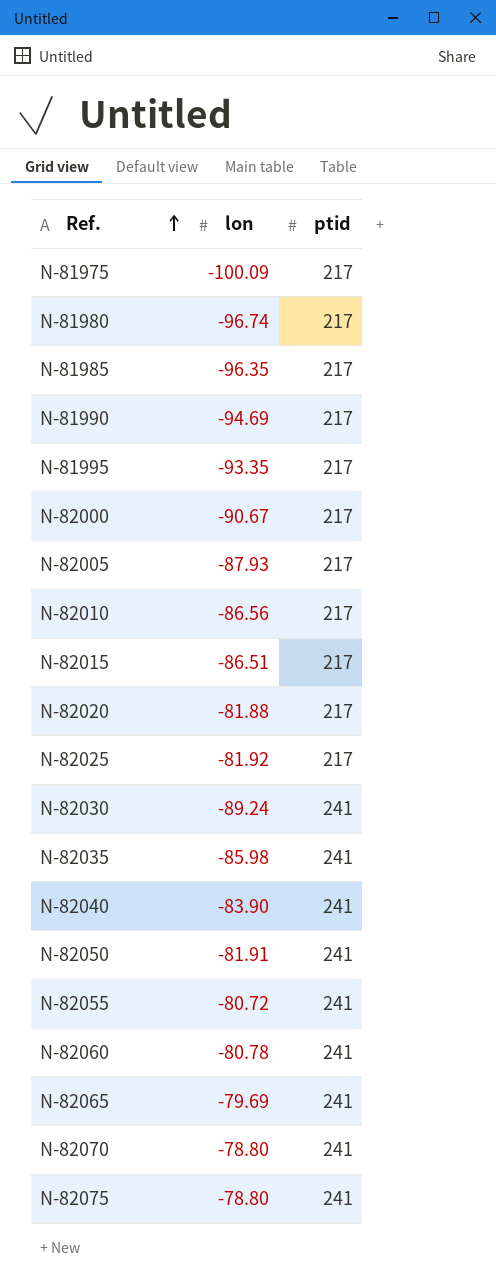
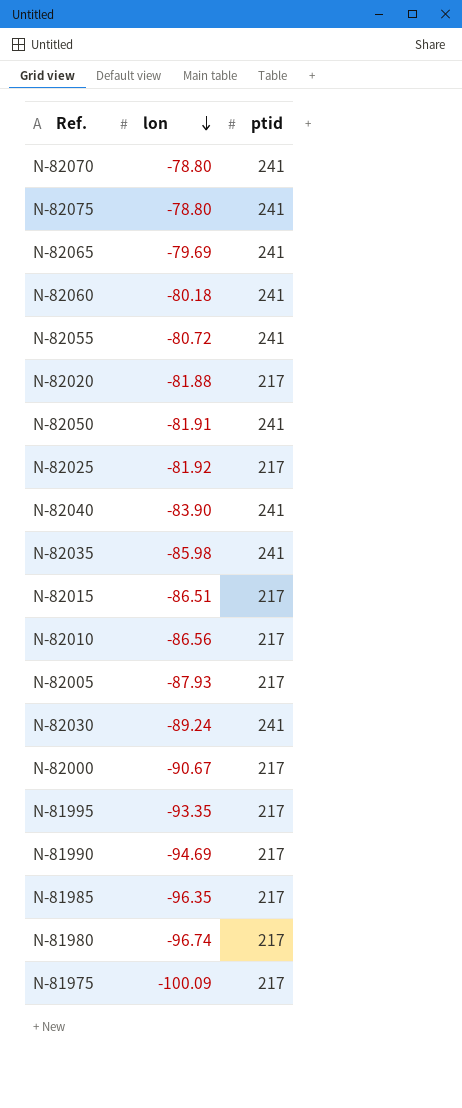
row order: Ref. ascending -> lon descending
N-82060 | lon: -80.78 -> -80.18

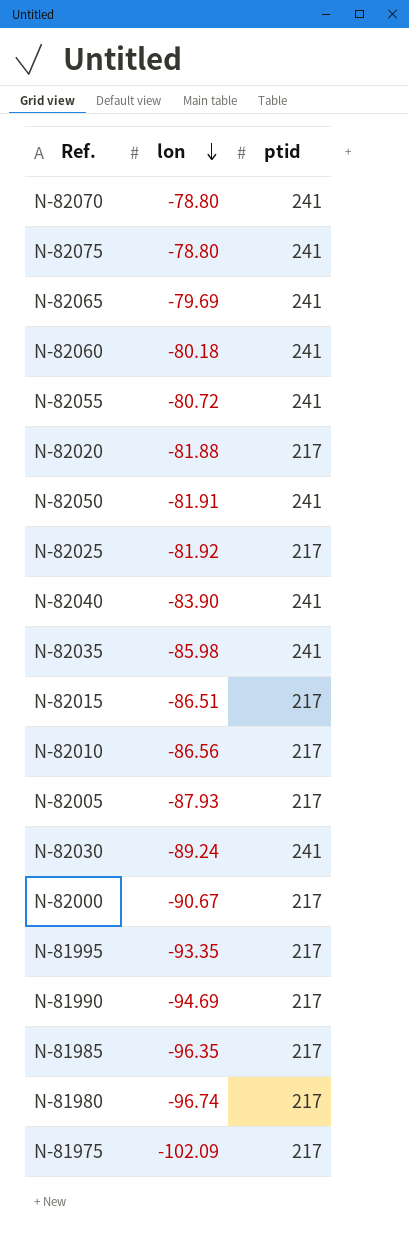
N-81975 | lon: -100.09 -> -102.09

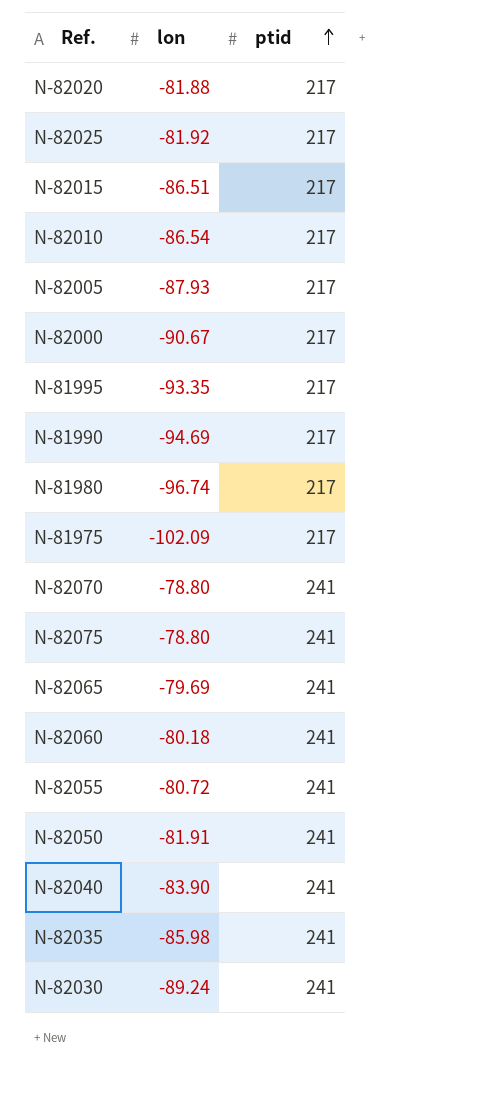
row order: lon descending -> ptid ascending
row N-81985: -96.35 | 217 -> none
N-82010 | lon: -86.56 -> -86.54

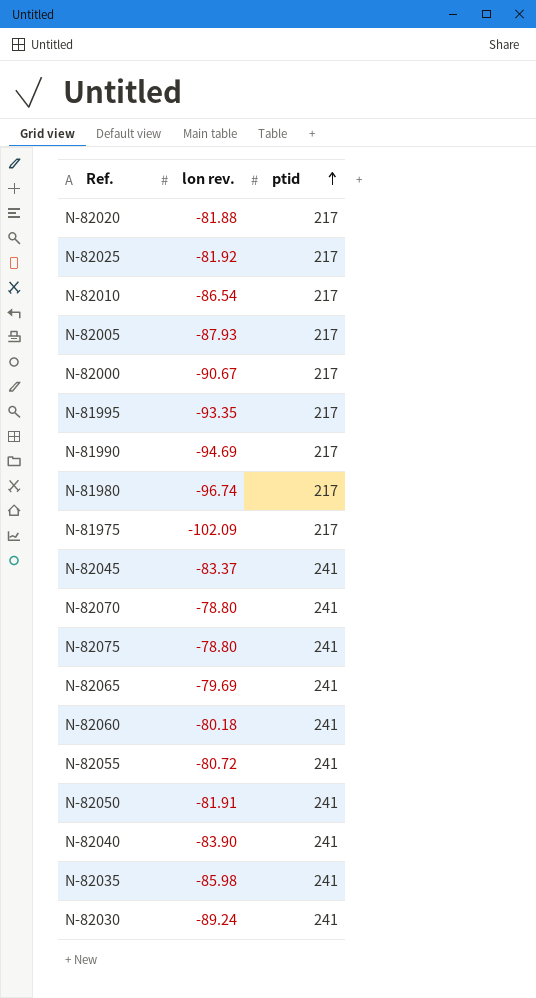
column name: lon -> lon rev.
row N-82015: -86.51 | 217 -> none
row N-82045: none -> -83.37 | 241

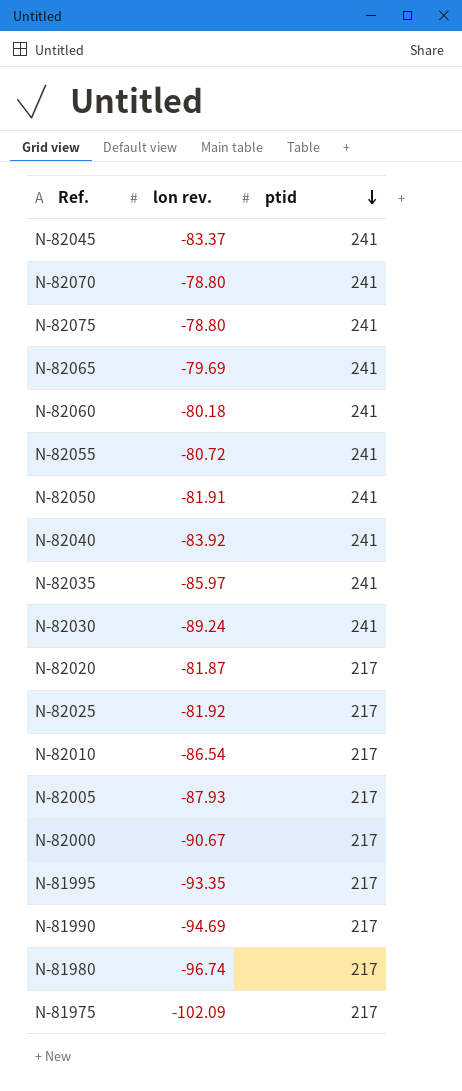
row order: ptid ascending -> ptid descending
N-82040 | lon rev.: -83.90 -> -83.92
N-82035 | lon rev.: -85.98 -> -85.97
N-82020 | lon rev.: -81.88 -> -81.87

